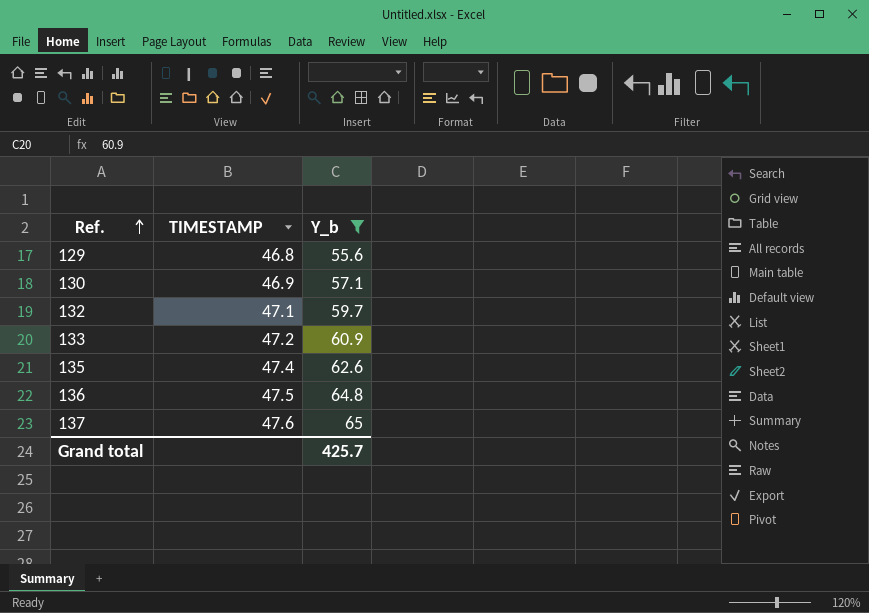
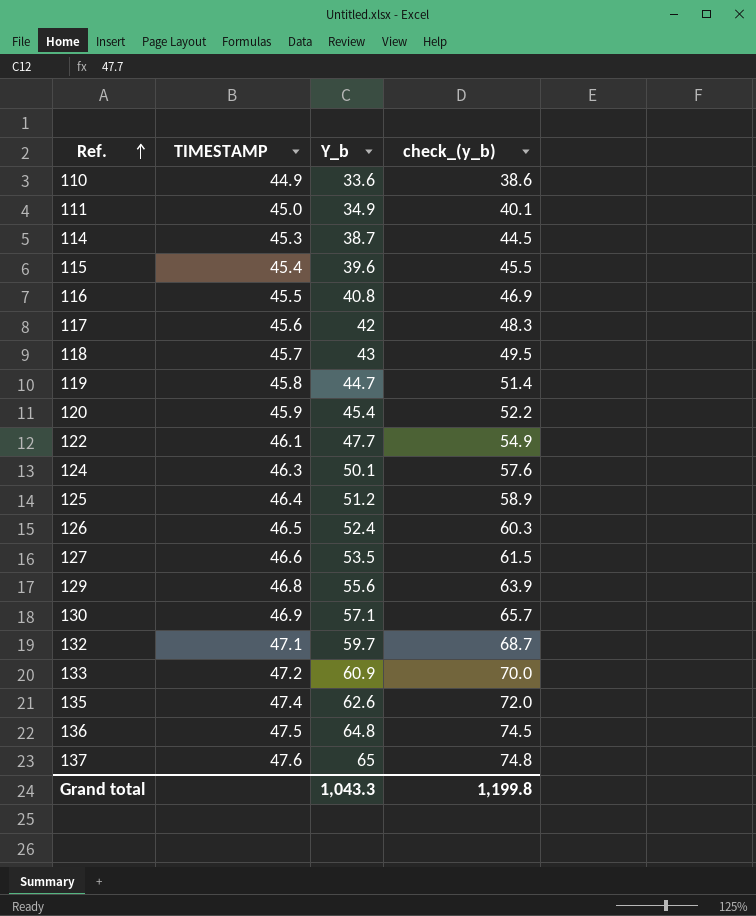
filter: Y_b >= 55.6 -> none
column check_(y_b) | formula: none -> [Y_b] * 1.15
Grand total | Y_b: 425.7 -> 1,043.3

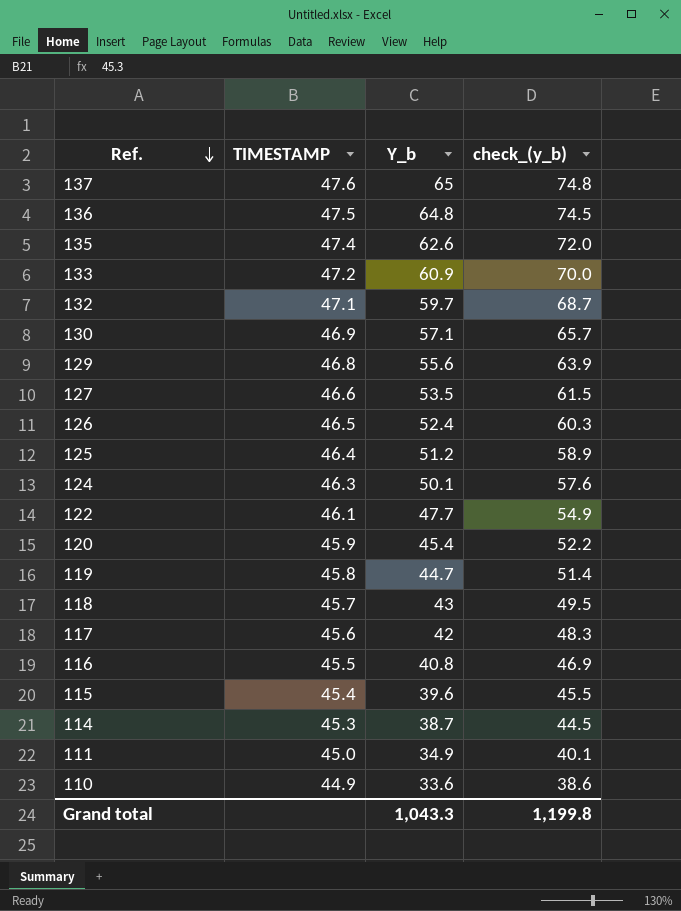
row order: Ref. ascending -> Ref. descending

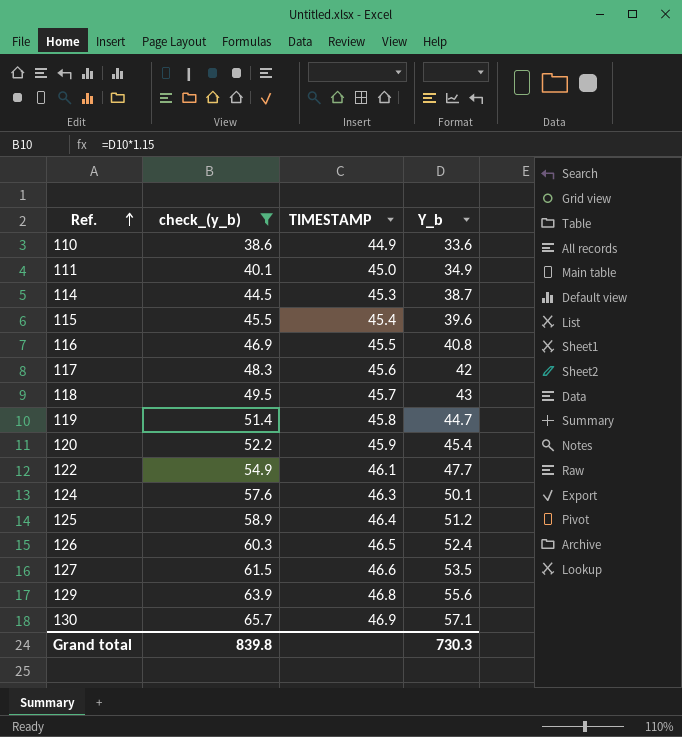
filter: none -> check_(y_b) <= 65.7
row order: Ref. descending -> Ref. ascending
column check_(y_b) | position: 4 -> 2
Grand total | check_(y_b): 1,199.8 -> 839.8
Grand total | Y_b: 1,043.3 -> 730.3

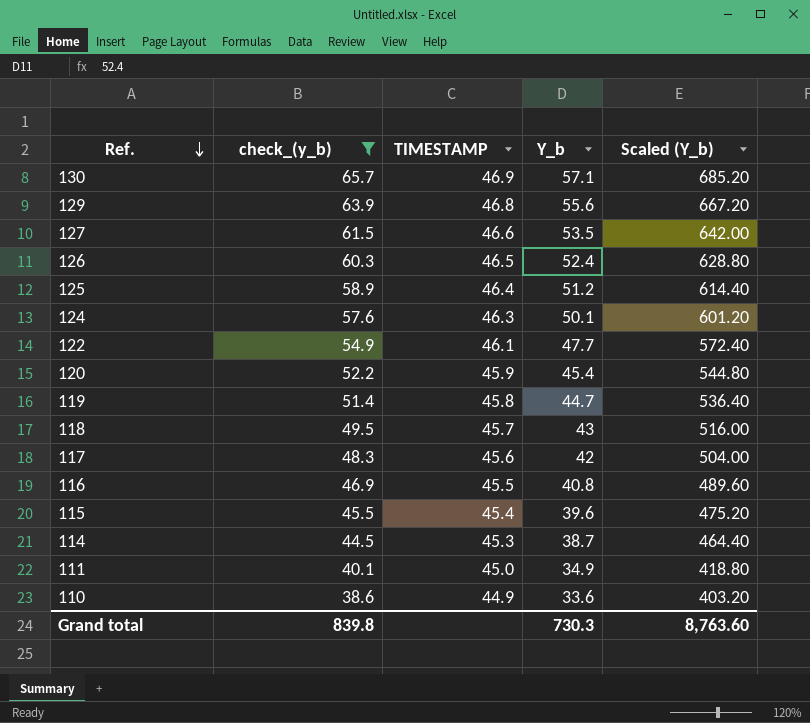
row order: Ref. ascending -> Ref. descending
column Scaled (Y_b) | formula: none -> [Y_b] * 12

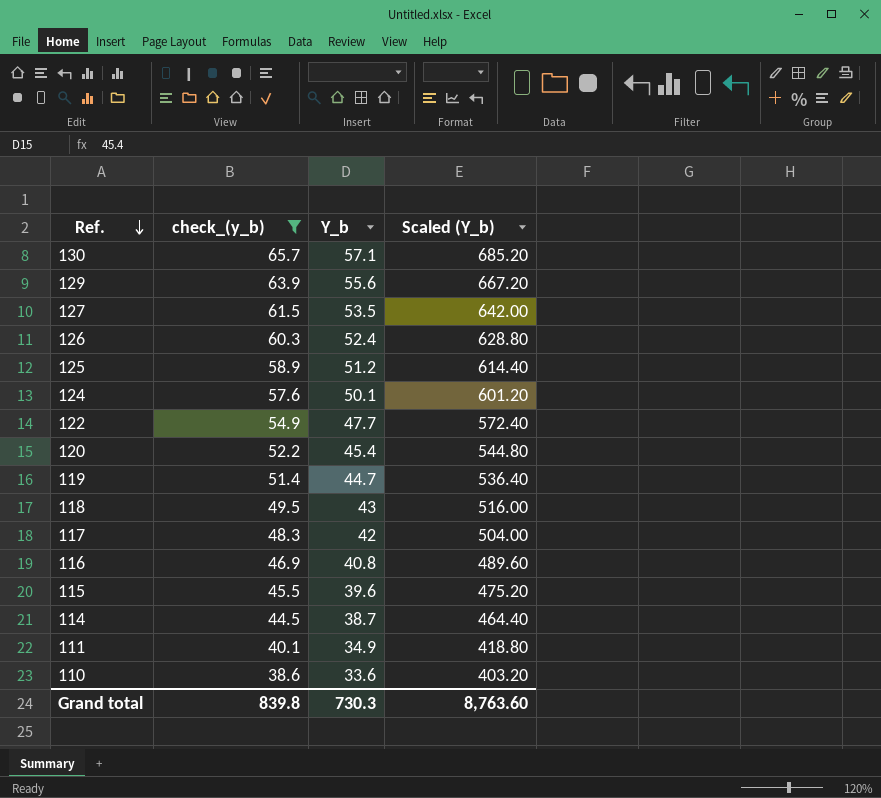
column TIMESTAMP | position: 3 -> none

